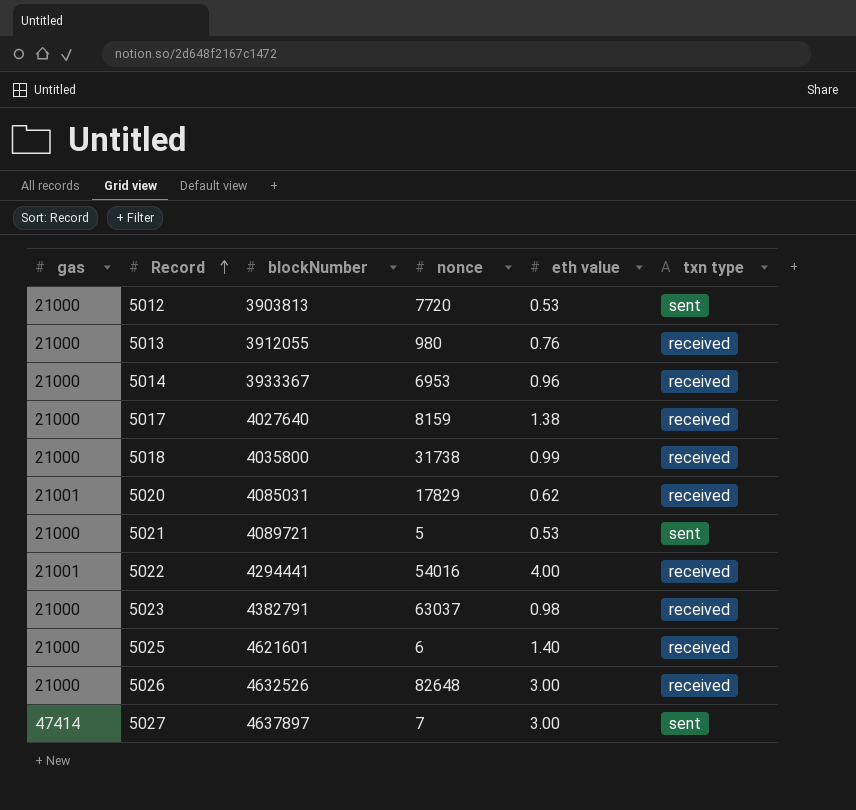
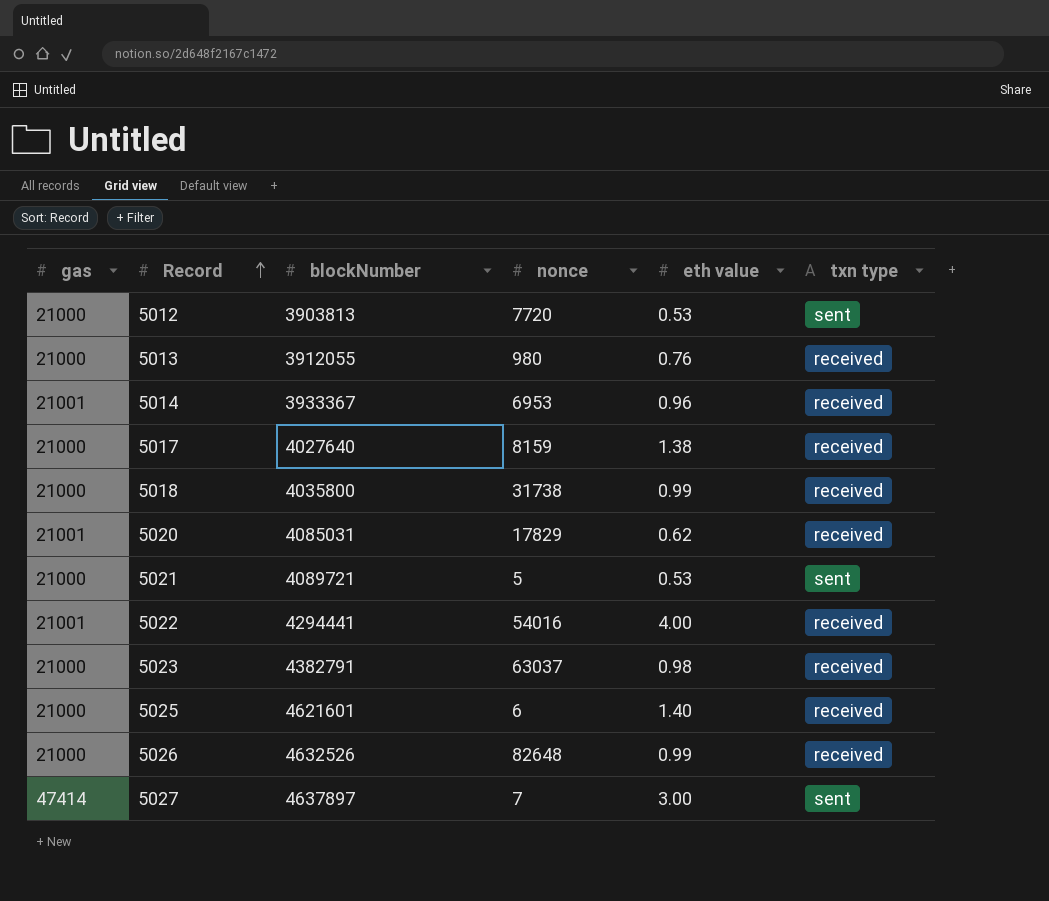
5014 | gas: 21000 -> 21001
5026 | eth value: 3.00 -> 0.99

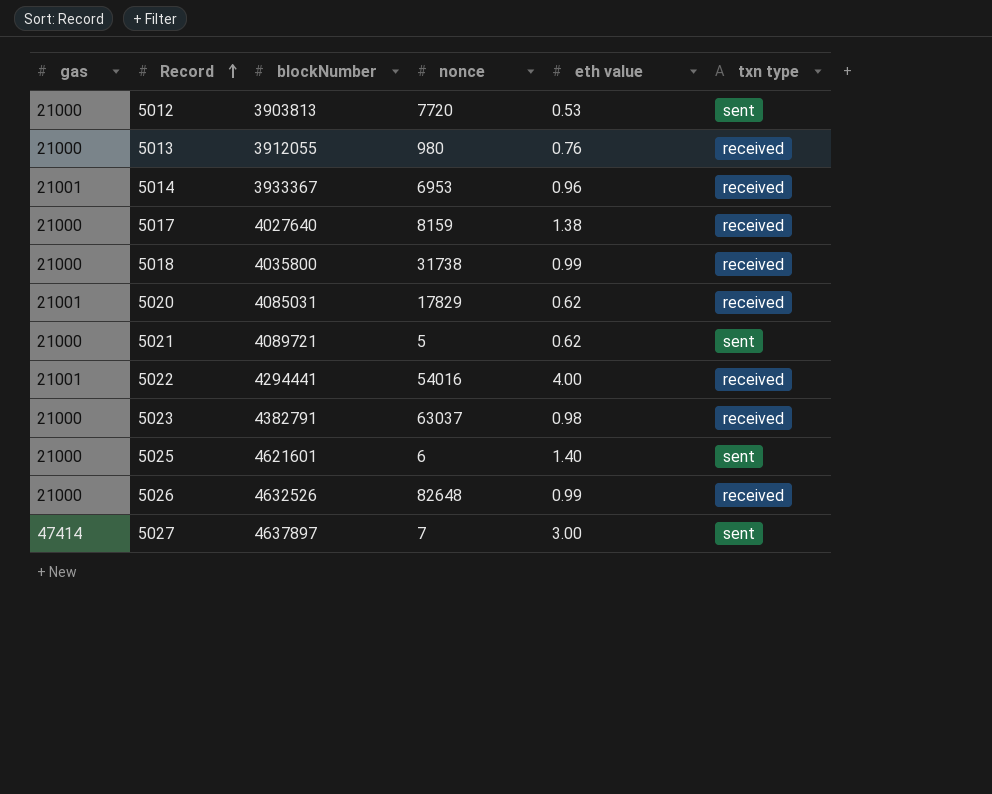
5021 | eth value: 0.53 -> 0.62
5025 | txn type: received -> sent

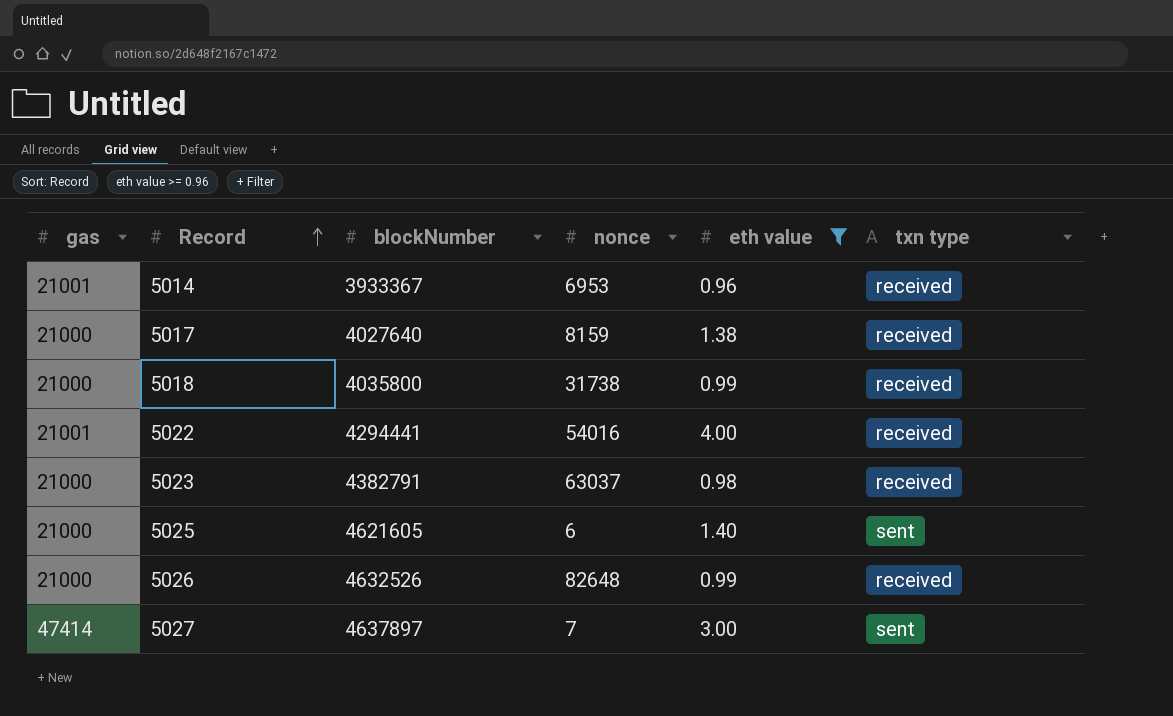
filter: none -> eth value >= 0.96
5025 | blockNumber: 4621601 -> 4621605

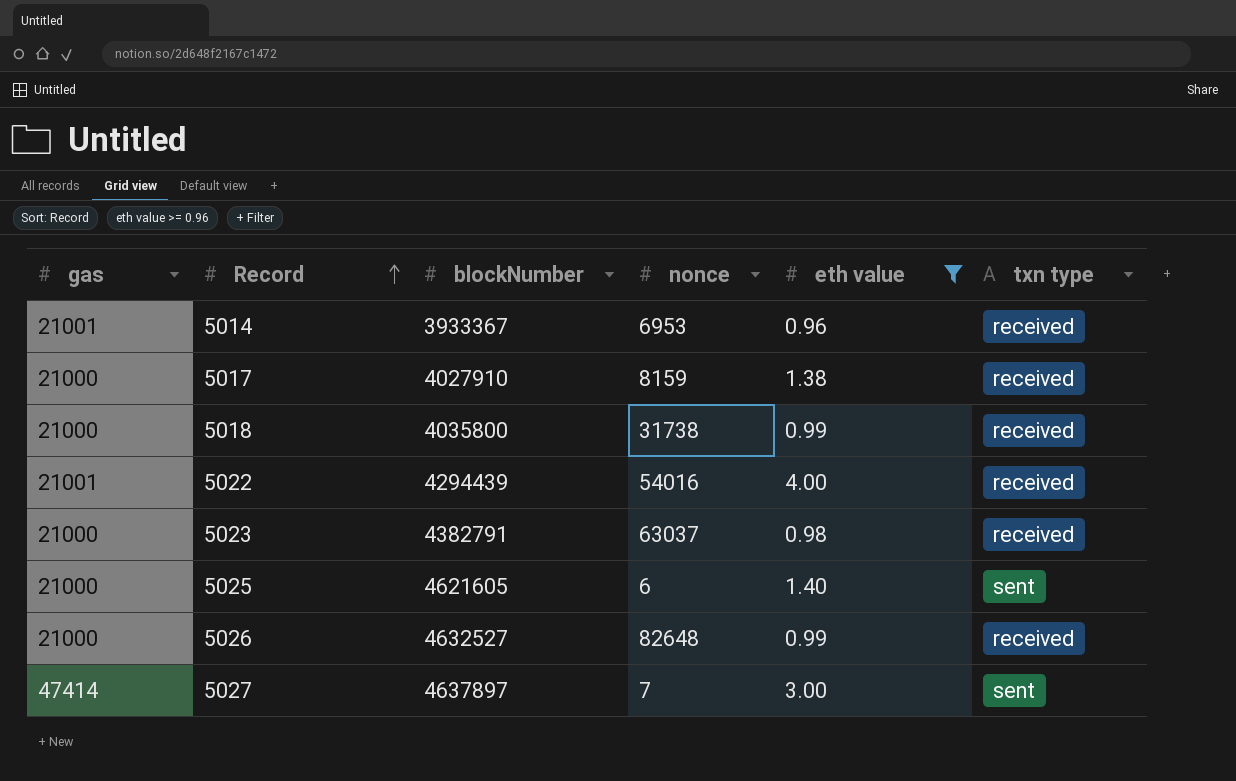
5017 | blockNumber: 4027640 -> 4027910
5022 | blockNumber: 4294441 -> 4294439
5026 | blockNumber: 4632526 -> 4632527

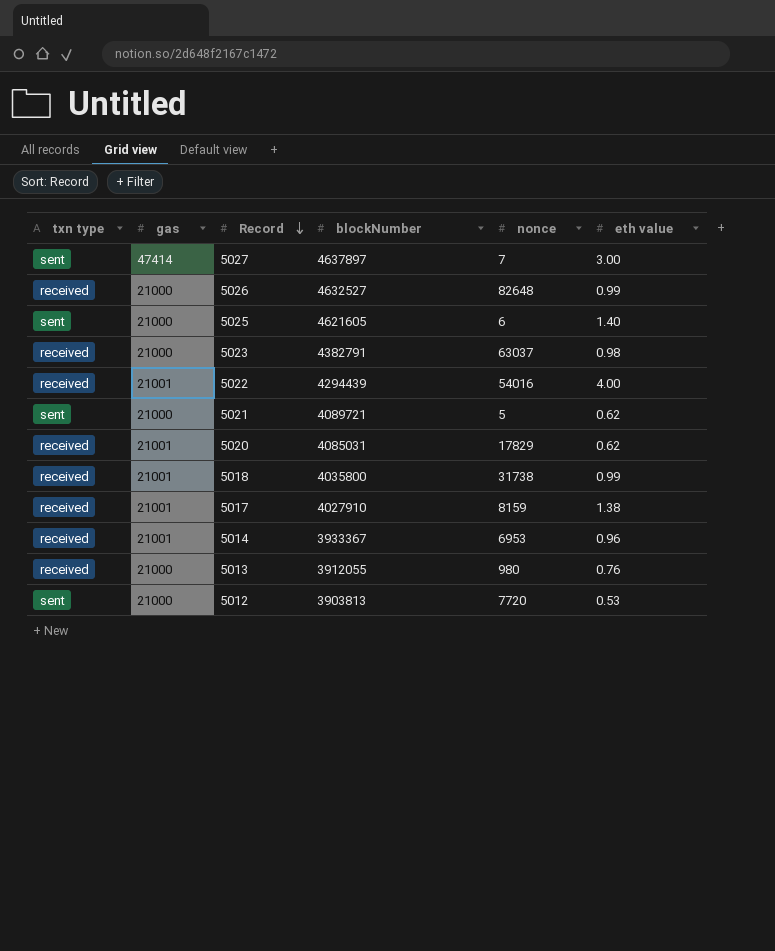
filter: eth value >= 0.96 -> none
row order: Record ascending -> Record descending
column txn type | position: 6 -> 1
5018 | gas: 21000 -> 21001
5017 | gas: 21000 -> 21001

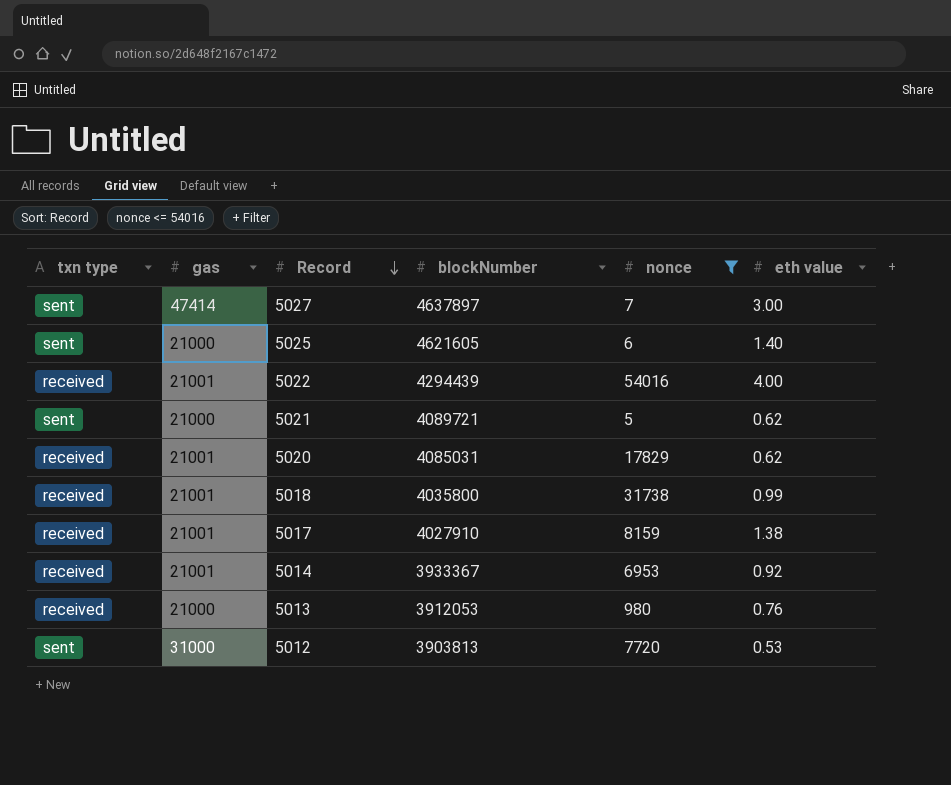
filter: none -> nonce <= 54016
5014 | eth value: 0.96 -> 0.92
5013 | blockNumber: 3912055 -> 3912053
5012 | gas: 21000 -> 31000

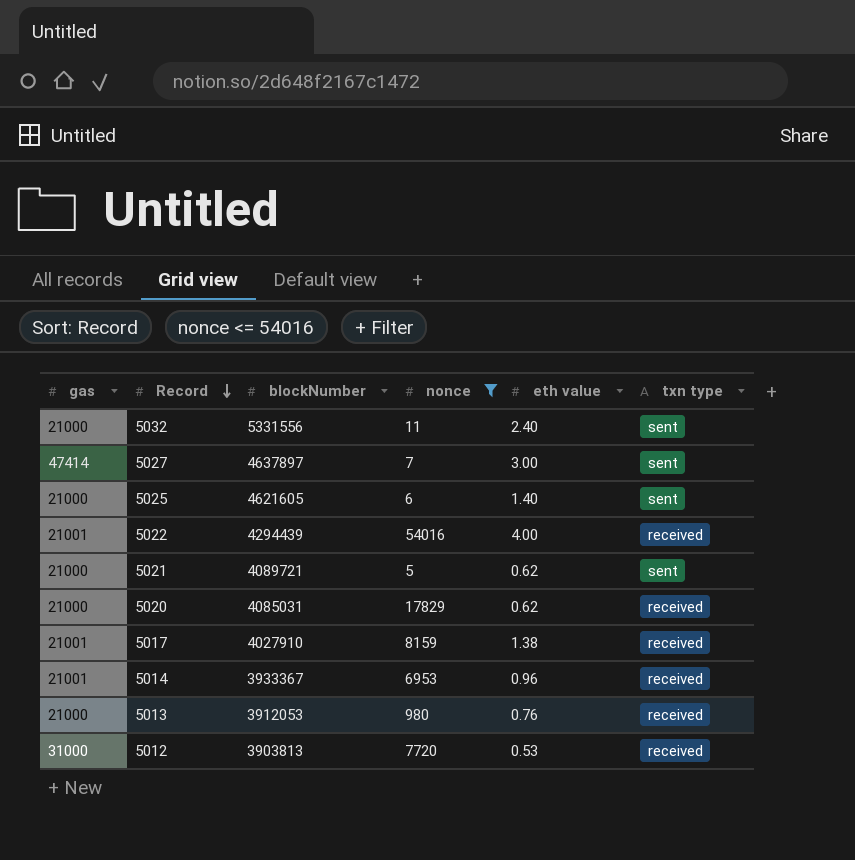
column txn type | position: 1 -> 6
row 5018: received | 21001 | 4035800 | 31738 | 0.99 -> none
row 5032: none -> 21000 | 5331556 | 11 | 2.40 | sent
5020 | gas: 21001 -> 21000
5014 | eth value: 0.92 -> 0.96
5012 | txn type: sent -> received

